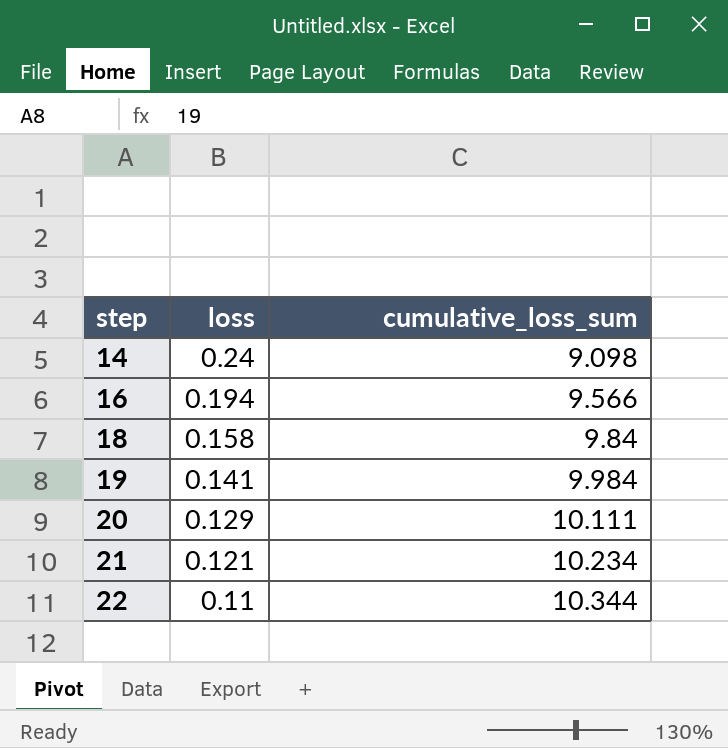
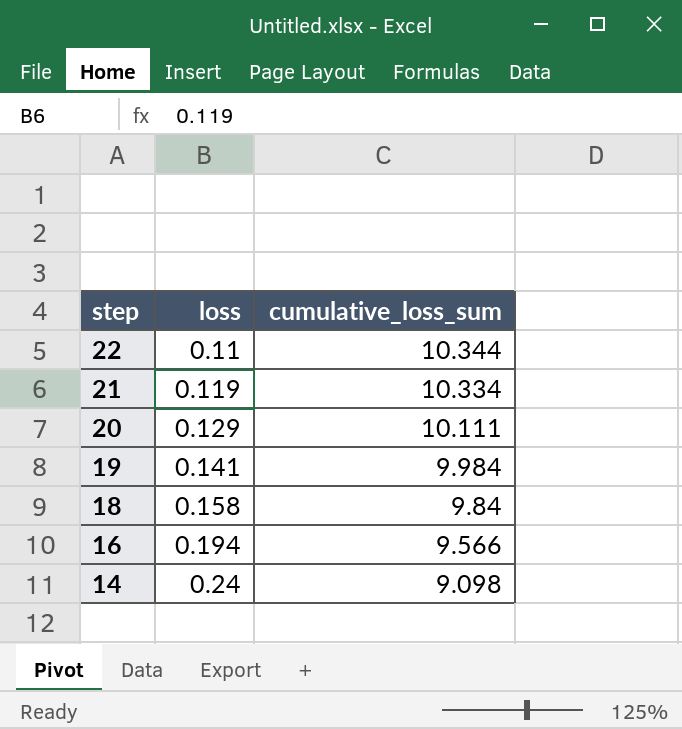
row order: step ascending -> step descending
21 | loss: 0.121 -> 0.119
21 | cumulative_loss_sum: 10.234 -> 10.334

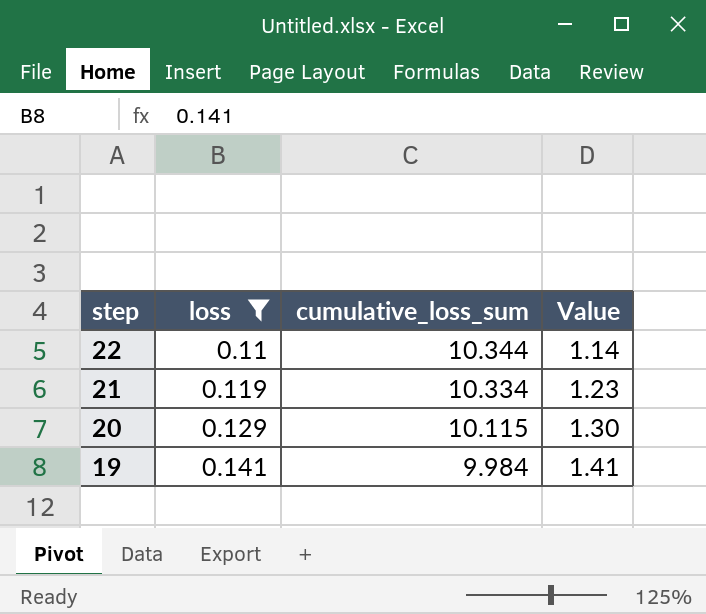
filter: none -> loss <= 0.141
column Value | formula: none -> [loss] * [cumulative_loss_sum]
20 | cumulative_loss_sum: 10.111 -> 10.115

